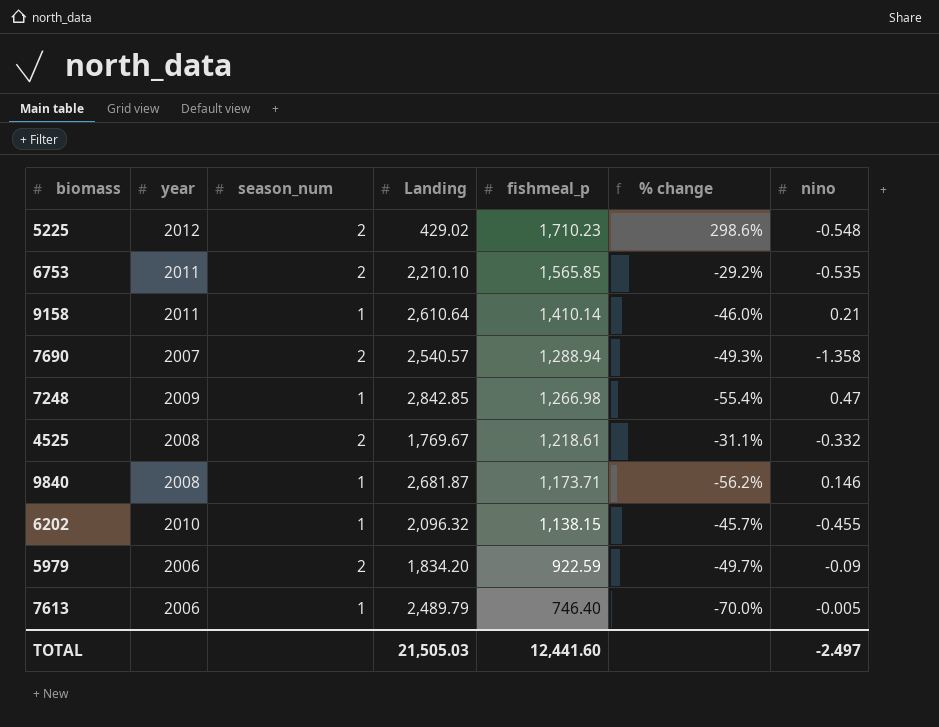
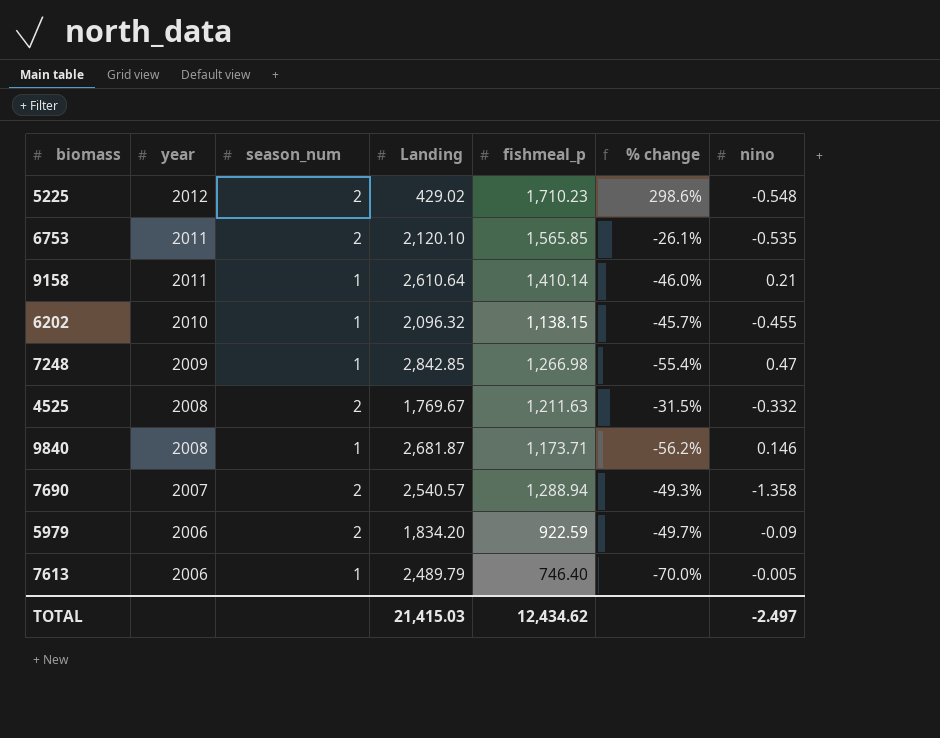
row order: fishmeal_p descending -> year descending
6753 | Landing: 2,210.10 -> 2,120.10
6753 | % change: -29.2% -> -26.1%
4525 | fishmeal_p: 1,218.61 -> 1,211.63
4525 | % change: -31.1% -> -31.5%
TOTAL | Landing: 21,505.03 -> 21,415.03
TOTAL | fishmeal_p: 12,441.60 -> 12,434.62

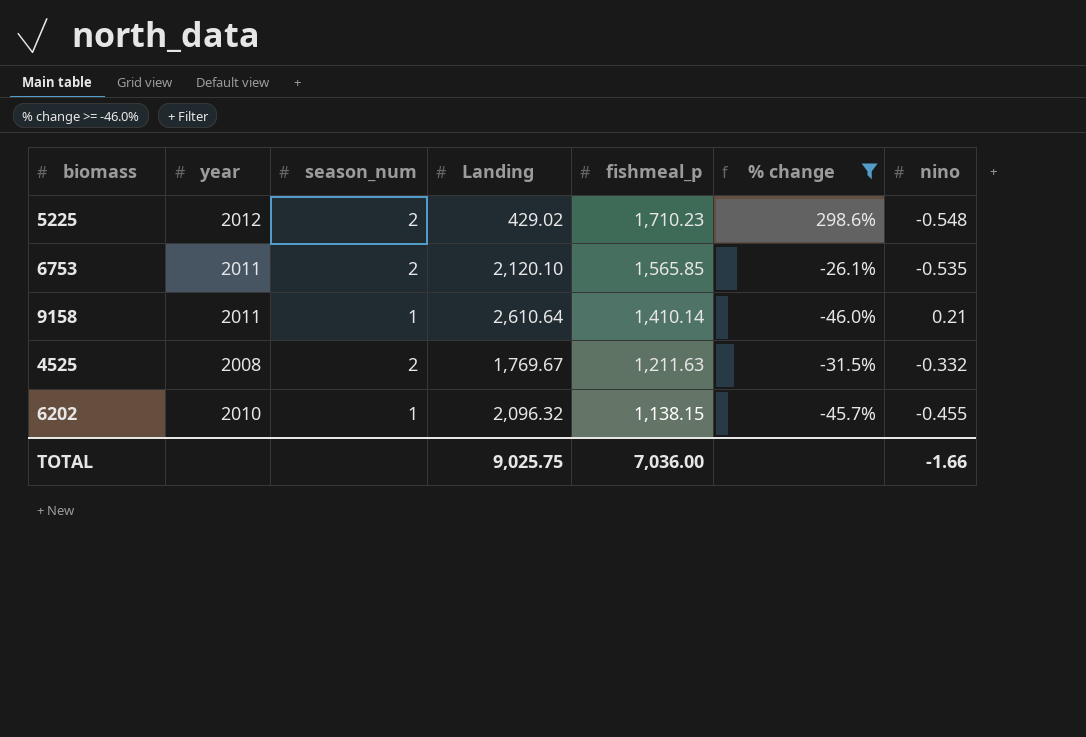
filter: none -> % change >= -46.0%
row order: year descending -> fishmeal_p descending
TOTAL | Landing: 21,415.03 -> 9,025.75
TOTAL | fishmeal_p: 12,434.62 -> 7,036.00
TOTAL | nino: -2.497 -> -1.66

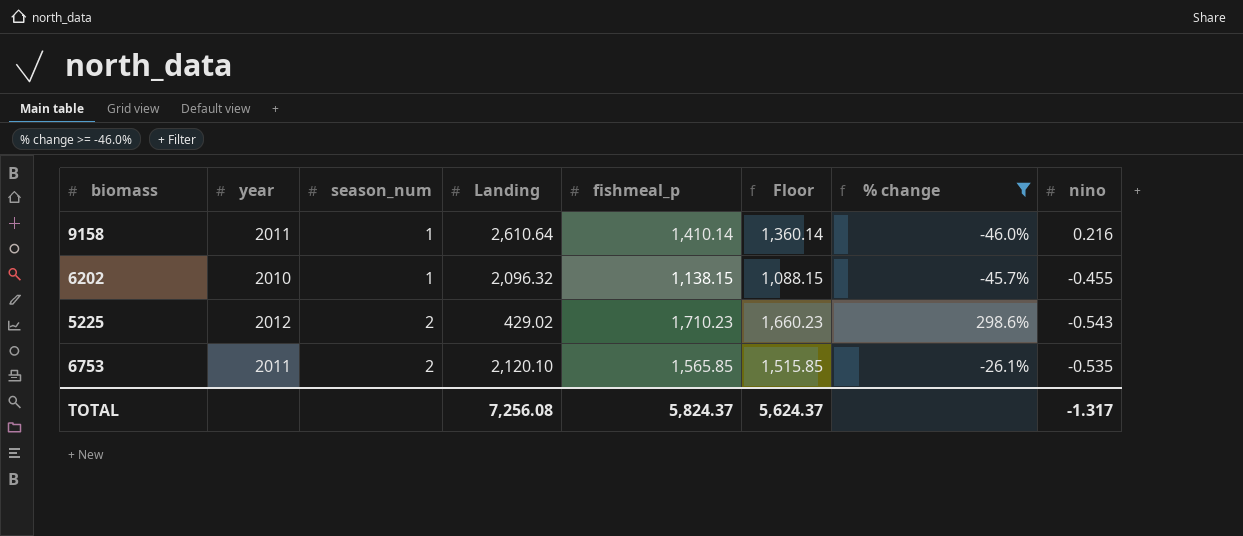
row order: fishmeal_p descending -> season_num ascending
column Floor | formula: none -> [fishmeal_p] - 50
row 4525: 2008 | 2 | 1,769.67 | 1,211.63 | -31.5% | -0.332 -> none
9158 | nino: 0.21 -> 0.216
5225 | nino: -0.548 -> -0.543
TOTAL | Landing: 9,025.75 -> 7,256.08
TOTAL | fishmeal_p: 7,036.00 -> 5,824.37
TOTAL | nino: -1.66 -> -1.317

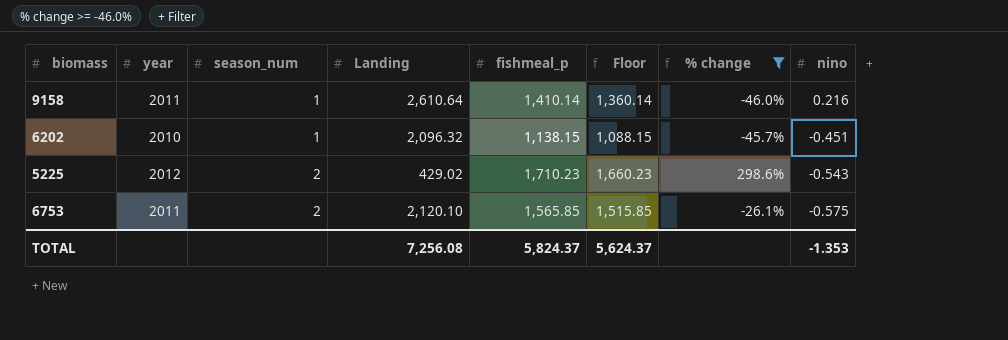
6202 | nino: -0.455 -> -0.451
6753 | nino: -0.535 -> -0.575
TOTAL | nino: -1.317 -> -1.353

